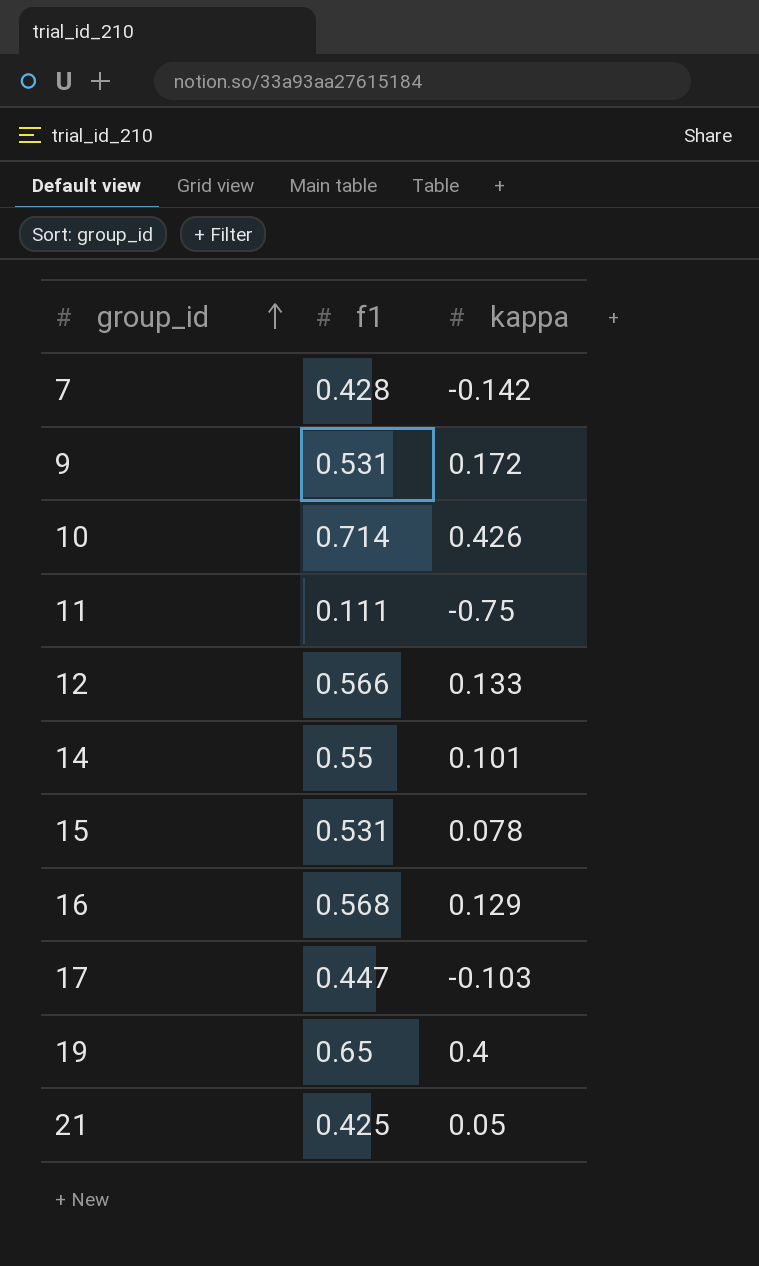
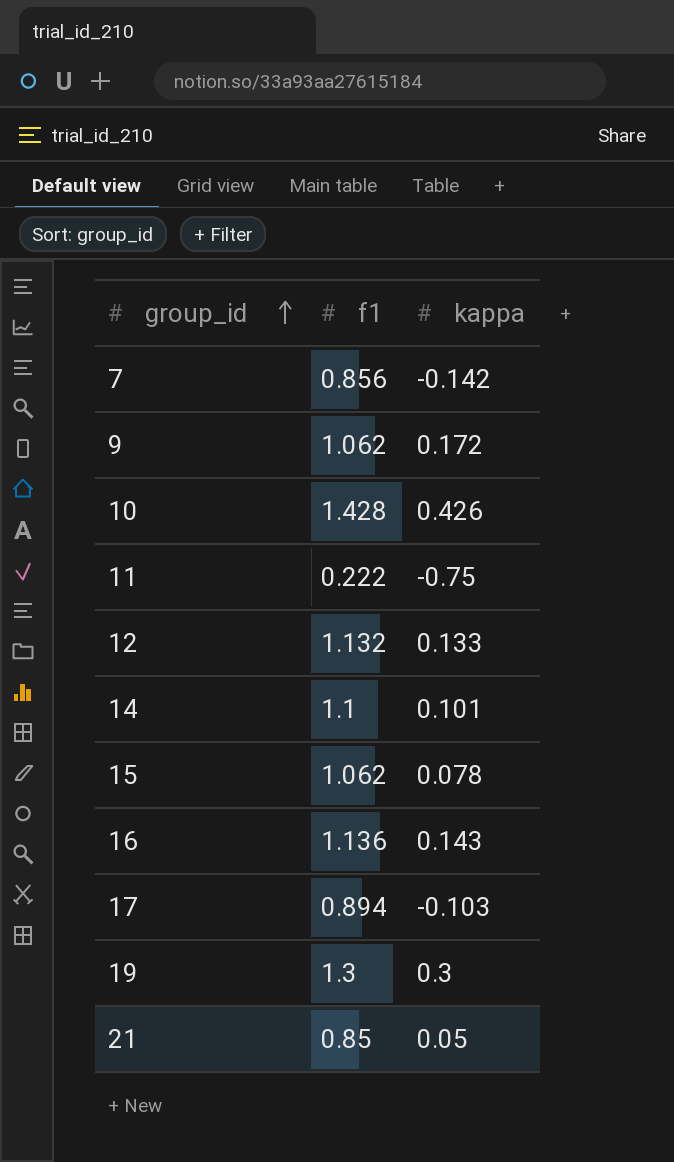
7 | f1: 0.428 -> 0.856
9 | f1: 0.531 -> 1.062
10 | f1: 0.714 -> 1.428
11 | f1: 0.111 -> 0.222
12 | f1: 0.566 -> 1.132
14 | f1: 0.55 -> 1.1
15 | f1: 0.531 -> 1.062
16 | f1: 0.568 -> 1.136
16 | kappa: 0.129 -> 0.143
17 | f1: 0.447 -> 0.894
19 | f1: 0.65 -> 1.3
19 | kappa: 0.4 -> 0.3
21 | f1: 0.425 -> 0.85

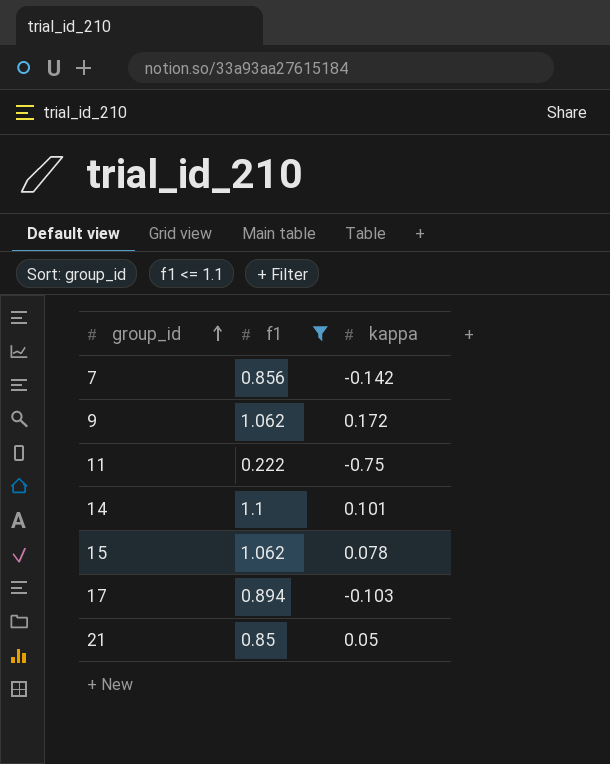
filter: none -> f1 <= 1.1

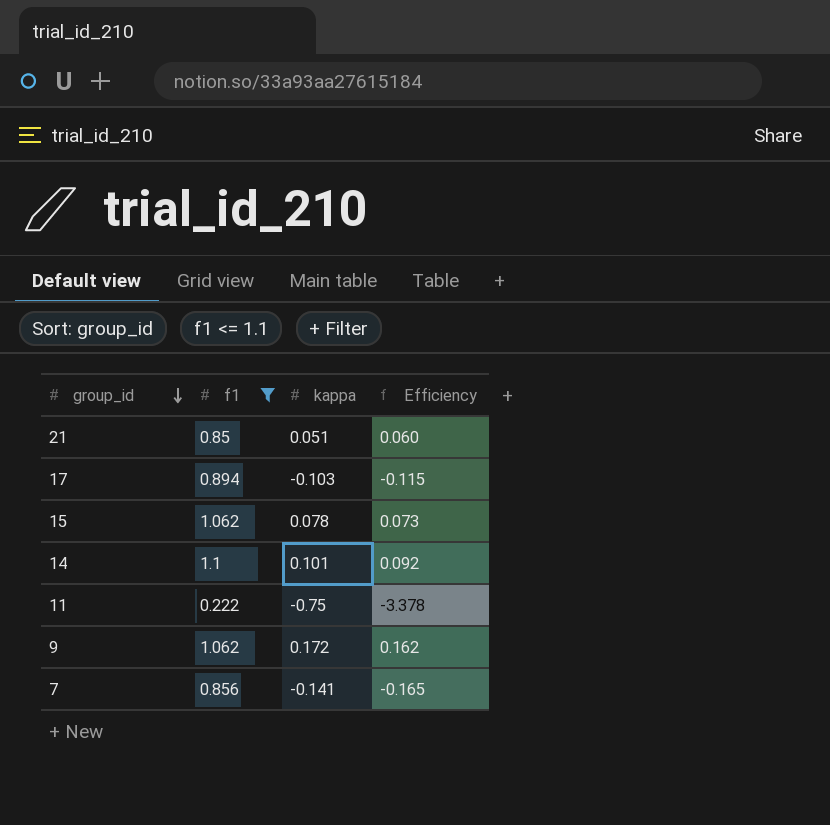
row order: group_id ascending -> group_id descending
column Efficiency | formula: none -> [kappa] / [f1]
21 | kappa: 0.05 -> 0.051
7 | kappa: -0.142 -> -0.141

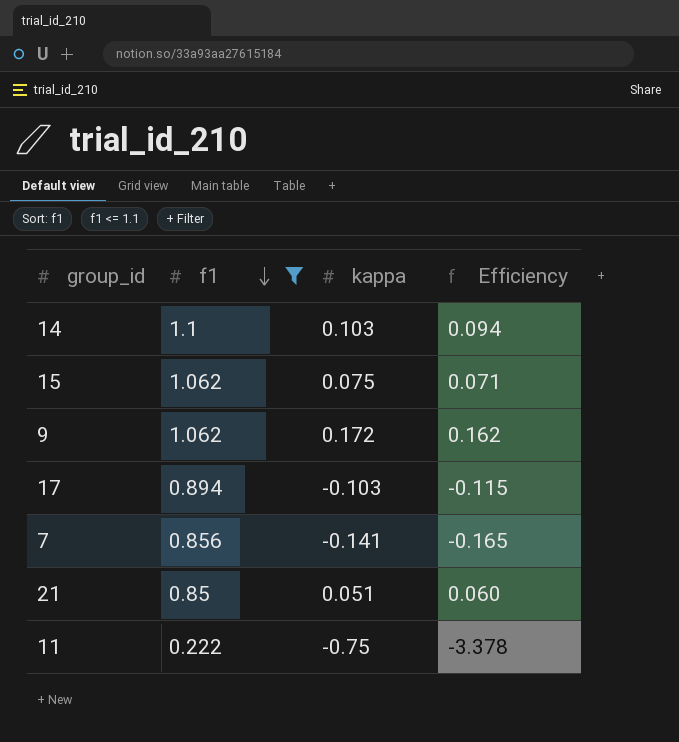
row order: group_id descending -> f1 descending
14 | kappa: 0.101 -> 0.103
14 | Efficiency: 0.092 -> 0.094
15 | kappa: 0.078 -> 0.075
15 | Efficiency: 0.073 -> 0.071

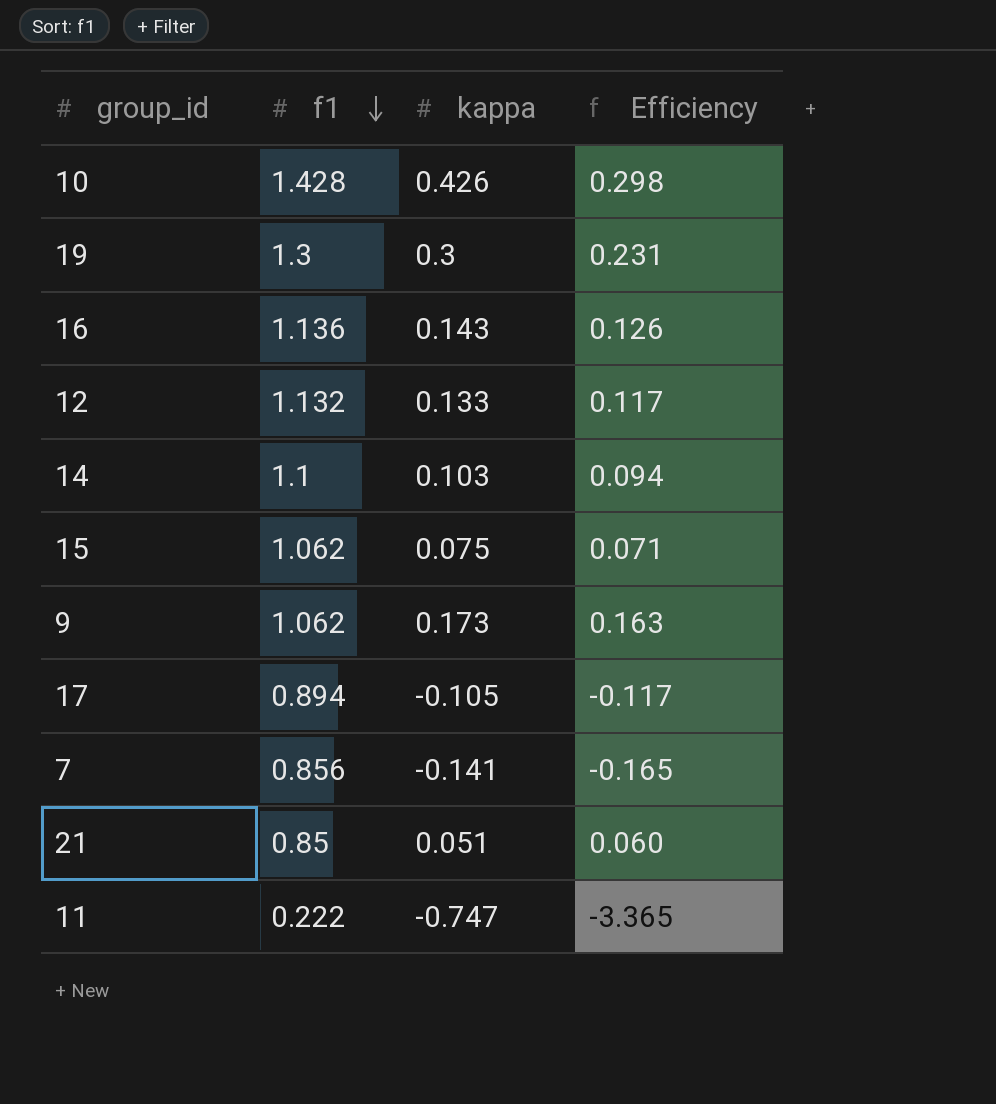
filter: f1 <= 1.1 -> none
9 | kappa: 0.172 -> 0.173
9 | Efficiency: 0.162 -> 0.163
17 | kappa: -0.103 -> -0.105
17 | Efficiency: -0.115 -> -0.117
11 | kappa: -0.75 -> -0.747
11 | Efficiency: -3.378 -> -3.365

